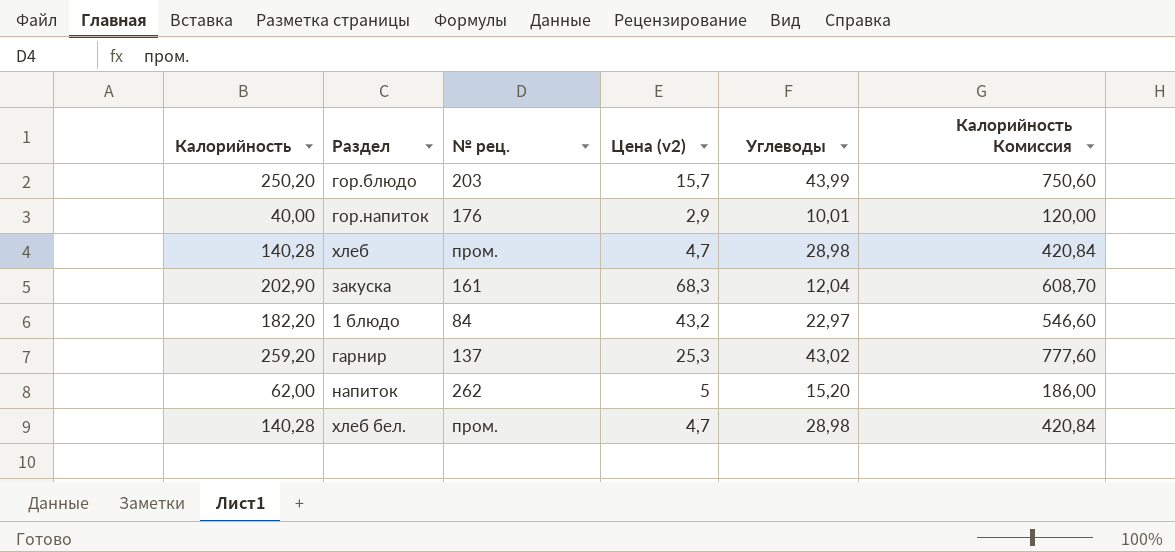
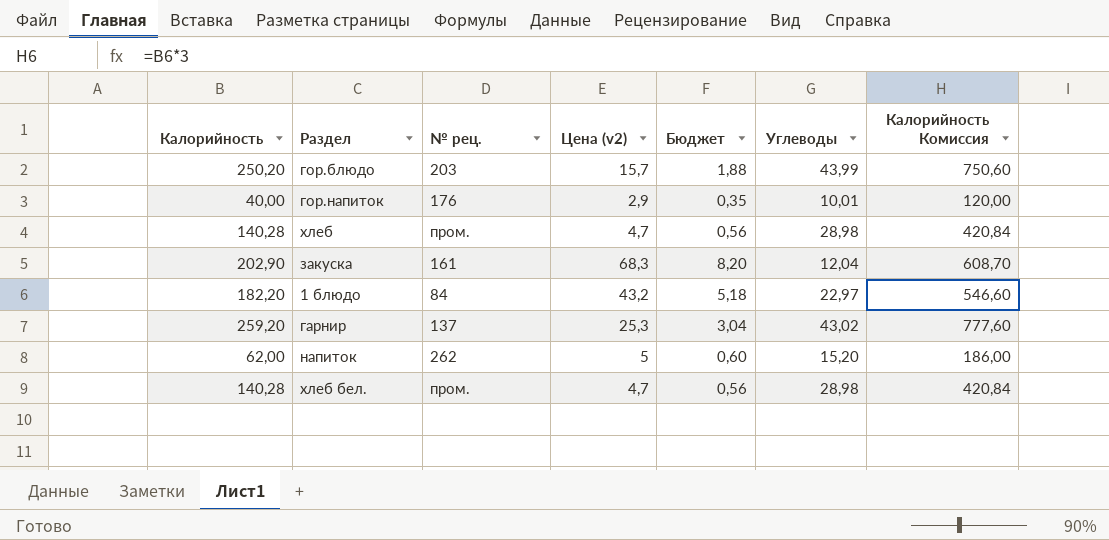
column Бюджет | formula: none -> [Цена (v2)] * 0,12

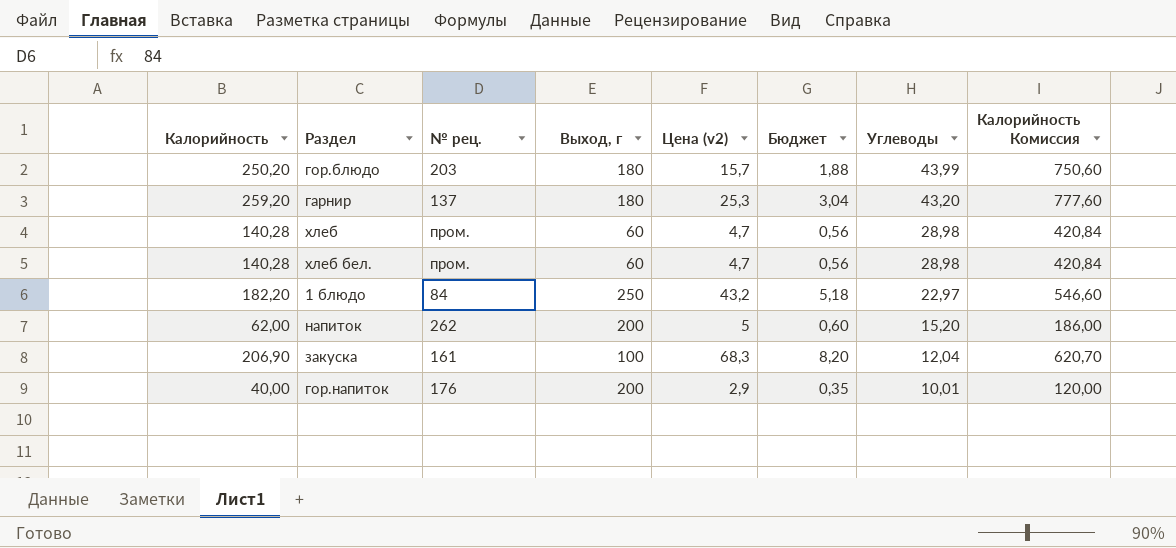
row order: none -> Углеводы descending
column Выход, г | position: none -> 4
гарнир | Углеводы: 43,02 -> 43,20
закуска | Калорийность: 202,90 -> 206,90
закуска | Калорийность Комиссия: 608,70 -> 620,70

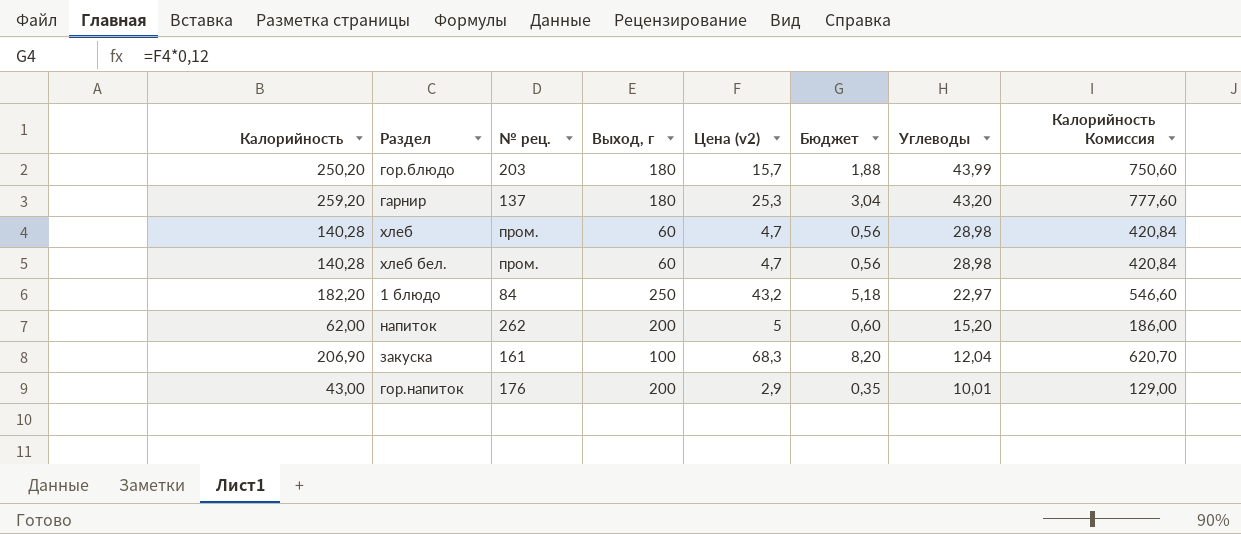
гор.напиток | Калорийность: 40,00 -> 43,00
гор.напиток | Калорийность Комиссия: 120,00 -> 129,00

